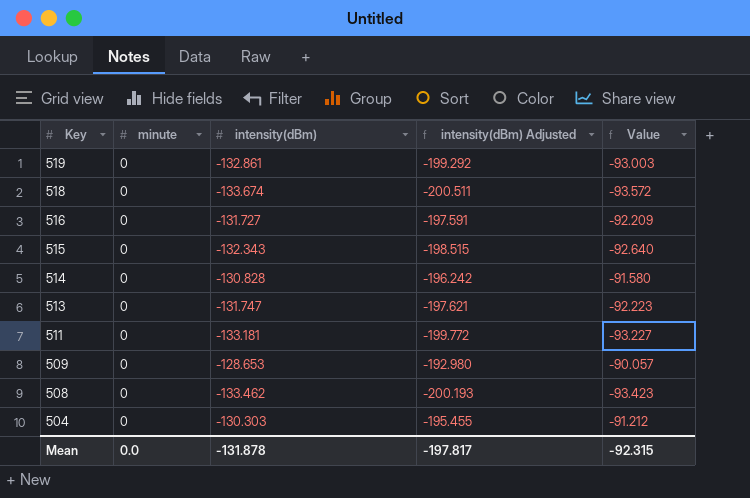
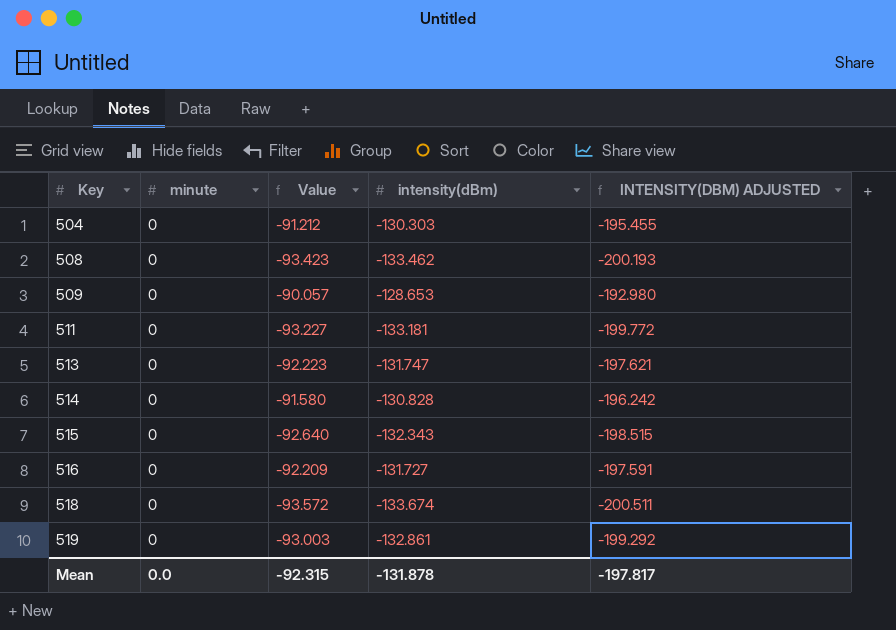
row order: Key descending -> Key ascending
column Value | position: 5 -> 3
column name: intensity(dBm) Adjusted -> INTENSITY(DBM) ADJUSTED

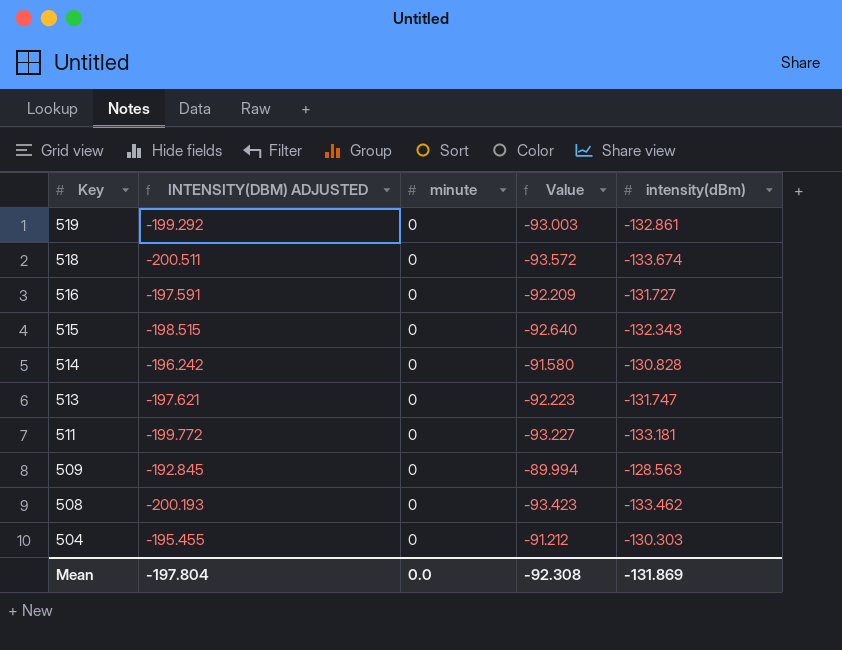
row order: Key ascending -> Key descending
column INTENSITY(DBM) ADJUSTED | position: 5 -> 2
509 | INTENSITY(DBM) ADJUSTED: -192.980 -> -192.845
509 | Value: -90.057 -> -89.994
509 | intensity(dBm): -128.653 -> -128.563
Mean | INTENSITY(DBM) ADJUSTED: -197.817 -> -197.804
Mean | Value: -92.315 -> -92.308
Mean | intensity(dBm): -131.878 -> -131.869

